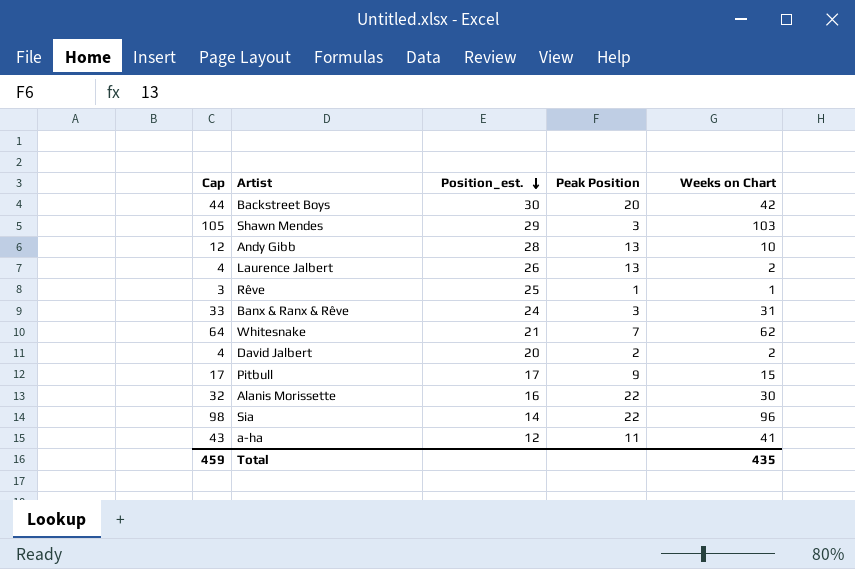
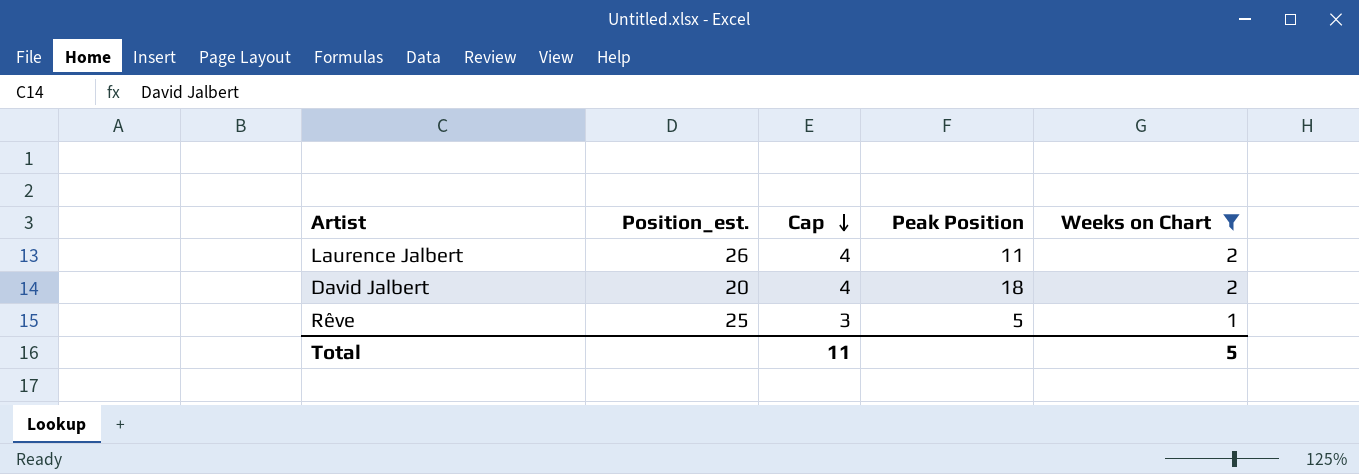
filter: none -> Weeks on Chart <= 2
row order: Position_est. descending -> Cap descending
column Cap | position: 1 -> 3
Laurence Jalbert | Peak Position: 13 -> 11
David Jalbert | Peak Position: 2 -> 18
Rêve | Peak Position: 1 -> 5
Total | Cap: 459 -> 11
Total | Weeks on Chart: 435 -> 5

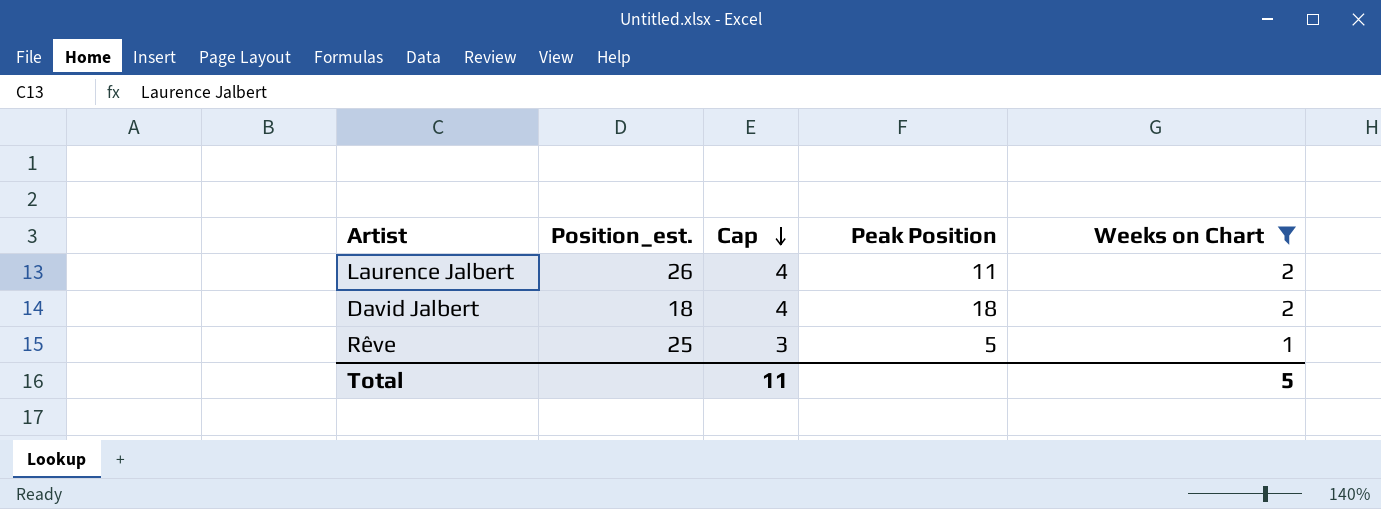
David Jalbert | Position_est.: 20 -> 18

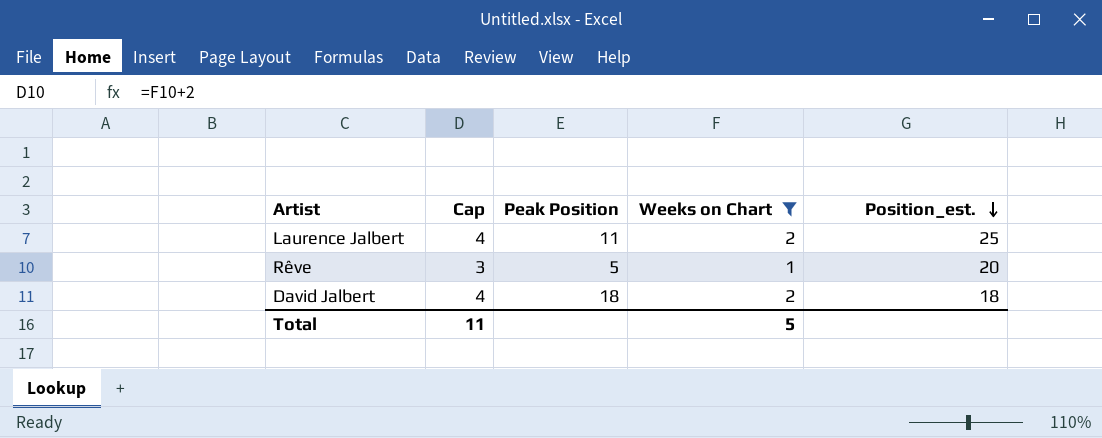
row order: Cap descending -> Position_est. descending
column Position_est. | position: 2 -> 5
Laurence Jalbert | Position_est.: 26 -> 25
Rêve | Position_est.: 25 -> 20

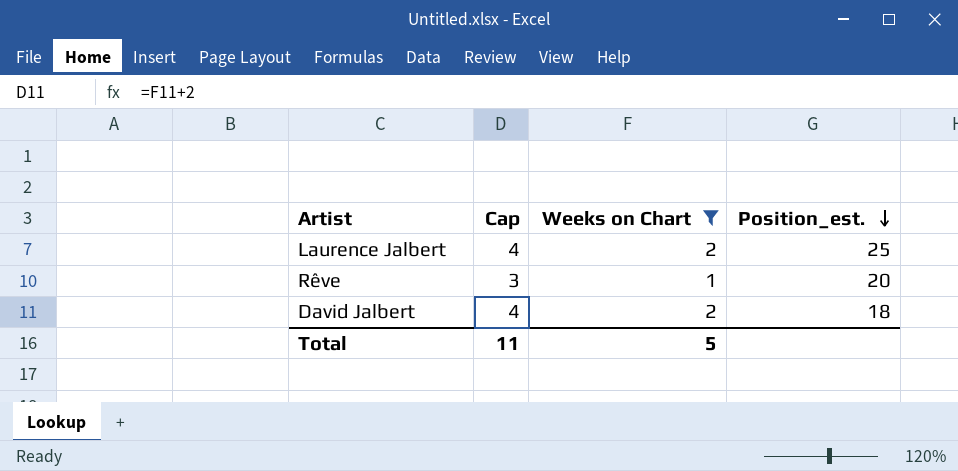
column Peak Position | position: 3 -> none

